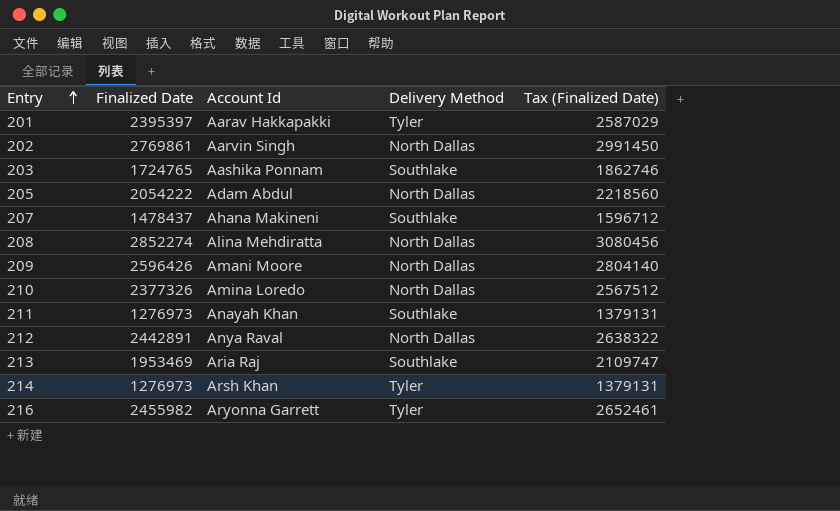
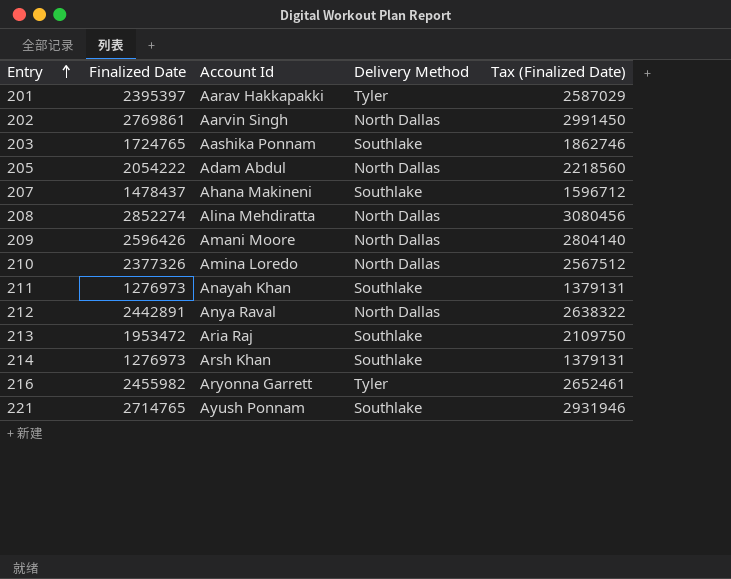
213 | Finalized Date: 1953469 -> 1953472
213 | Tax (Finalized Date): 2109747 -> 2109750
214 | Delivery Method: Tyler -> Southlake
row 221: none -> 2714765 | Ayush Ponnam | Southlake | 2931946

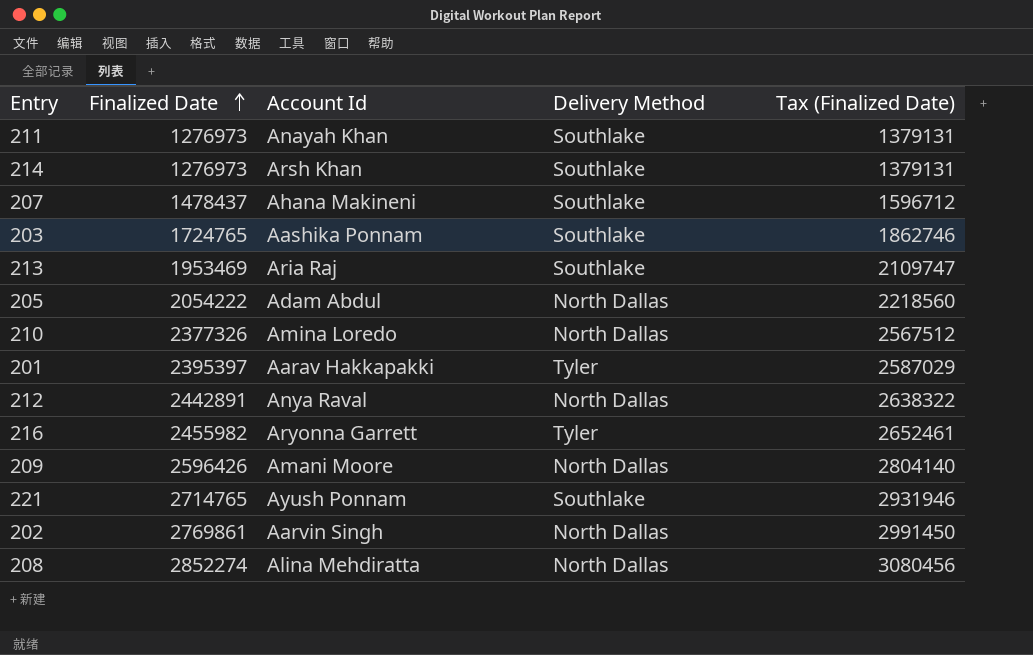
row order: Entry ascending -> Finalized Date ascending
213 | Finalized Date: 1953472 -> 1953469
213 | Tax (Finalized Date): 2109750 -> 2109747

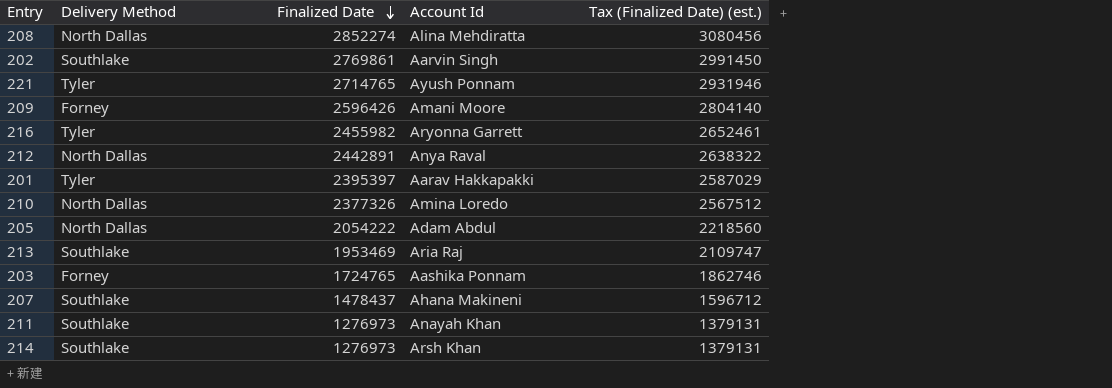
row order: Finalized Date ascending -> Finalized Date descending
column Delivery Method | position: 4 -> 2
column name: Tax (Finalized Date) -> Tax (Finalized Date) (est.)
202 | Delivery Method: North Dallas -> Southlake
221 | Delivery Method: Southlake -> Tyler
209 | Delivery Method: North Dallas -> Forney
203 | Delivery Method: Southlake -> Forney

